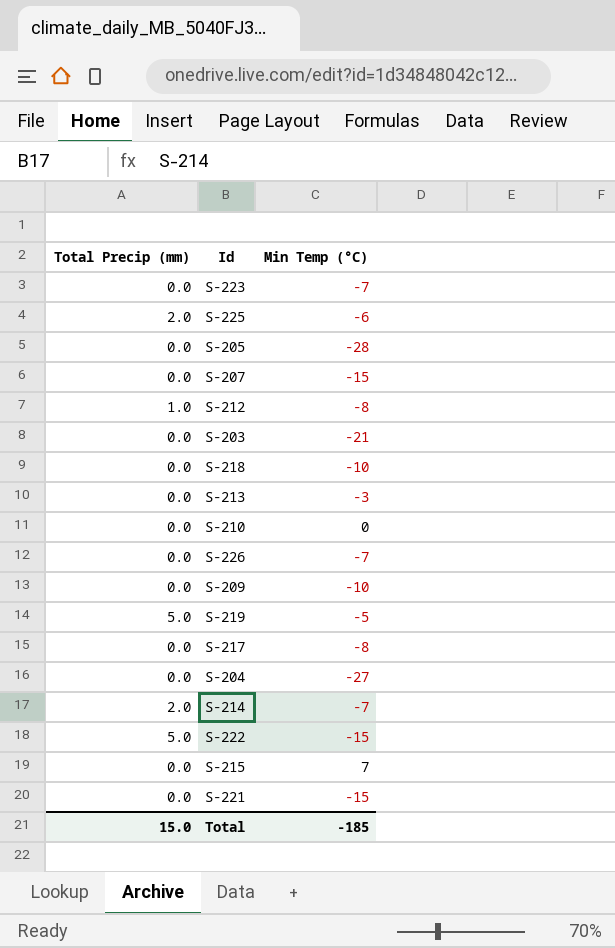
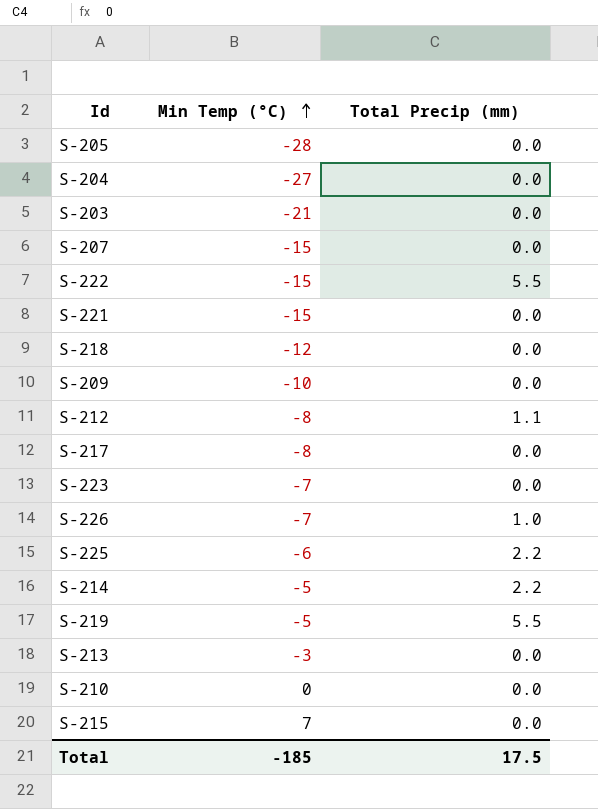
row order: none -> Min Temp (°C) ascending
column Total Precip (mm) | position: 1 -> 3
S-222 | Total Precip (mm): 5.0 -> 5.5
S-218 | Min Temp (°C): -10 -> -12
S-212 | Total Precip (mm): 1.0 -> 1.1
S-226 | Total Precip (mm): 0.0 -> 1.0
S-225 | Total Precip (mm): 2.0 -> 2.2
S-214 | Min Temp (°C): -7 -> -5
S-214 | Total Precip (mm): 2.0 -> 2.2
S-219 | Total Precip (mm): 5.0 -> 5.5
Total | Total Precip (mm): 15.0 -> 17.5

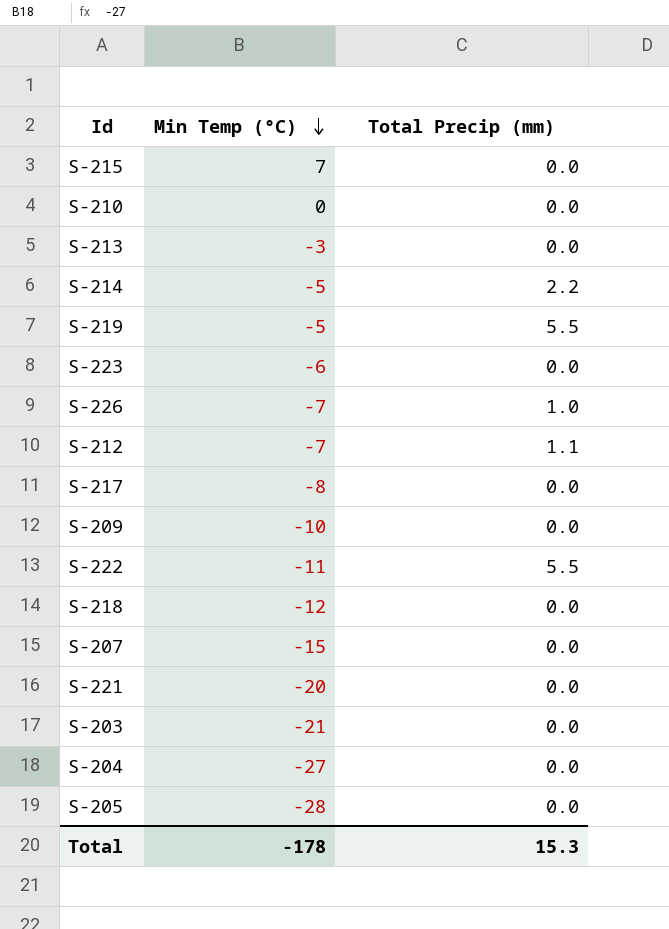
row order: Min Temp (°C) ascending -> Min Temp (°C) descending
row S-225: -6 | 2.2 -> none
S-223 | Min Temp (°C): -7 -> -6
S-212 | Min Temp (°C): -8 -> -7
S-222 | Min Temp (°C): -15 -> -11
S-221 | Min Temp (°C): -15 -> -20
Total | Min Temp (°C): -185 -> -178
Total | Total Precip (mm): 17.5 -> 15.3

